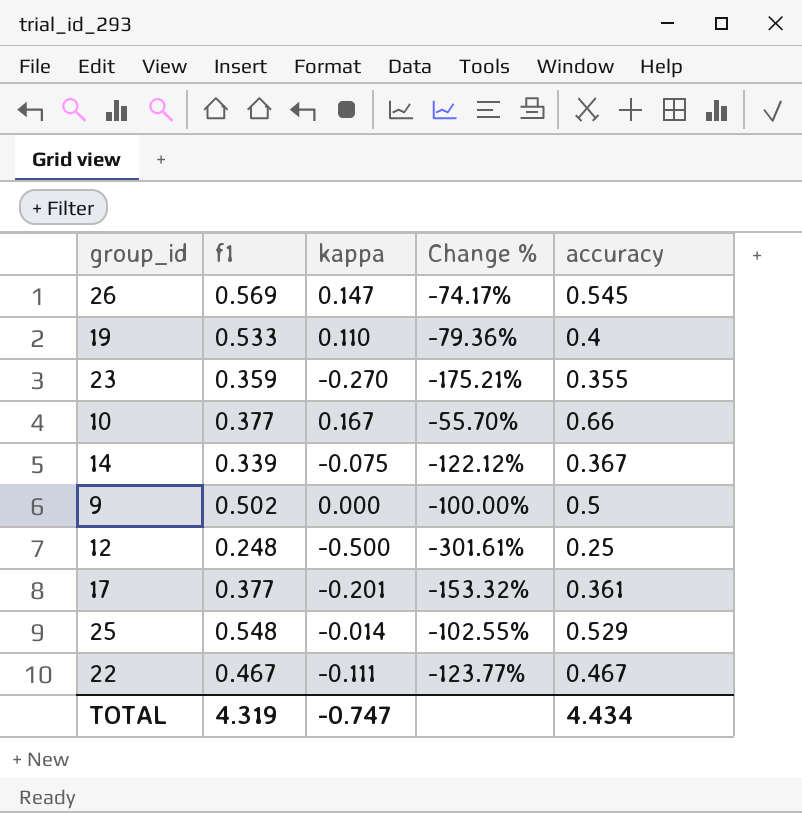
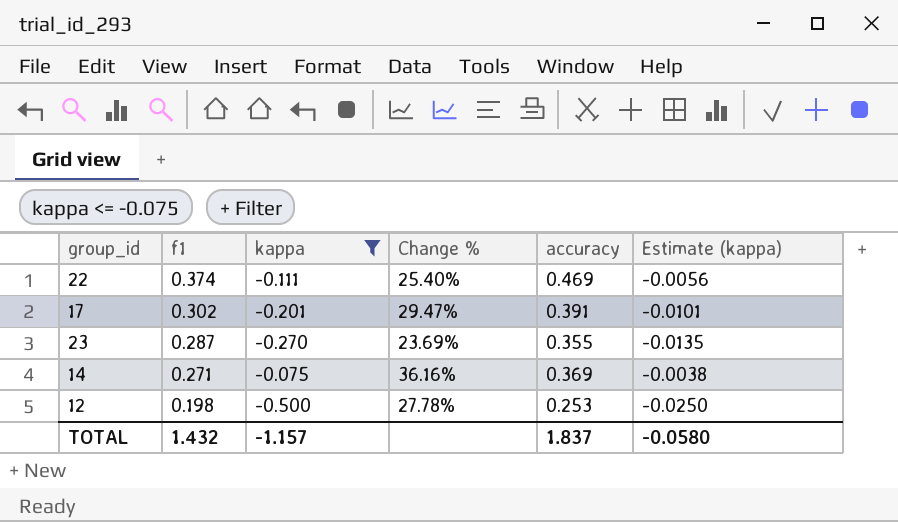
filter: none -> kappa <= -0.075
row order: none -> f1 descending
column Change % | formula: ([kappa] - [f1]) / [f1] -> ([accuracy] - [f1]) / [f1]
column Estimate (kappa) | formula: none -> [kappa] * 0.05
22 | f1: 0.467 -> 0.374
22 | accuracy: 0.467 -> 0.469
17 | f1: 0.377 -> 0.302
17 | accuracy: 0.361 -> 0.391
23 | f1: 0.359 -> 0.287
14 | f1: 0.339 -> 0.271
14 | accuracy: 0.367 -> 0.369
12 | f1: 0.248 -> 0.198
12 | accuracy: 0.25 -> 0.253
TOTAL | f1: 4.319 -> 1.432
TOTAL | kappa: -0.747 -> -1.157
TOTAL | accuracy: 4.434 -> 1.837

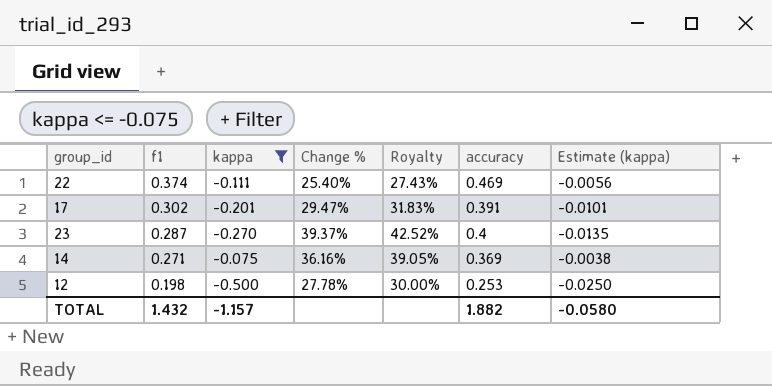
column Royalty | formula: none -> [Change %] * 1.08
23 | Change %: 23.69% -> 39.37%
23 | accuracy: 0.355 -> 0.4
TOTAL | accuracy: 1.837 -> 1.882

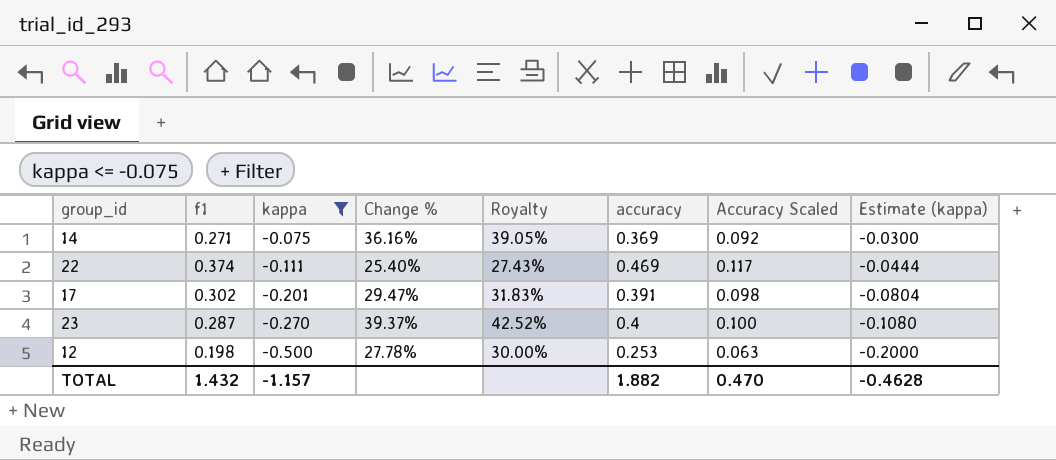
row order: f1 descending -> kappa descending
column Accuracy Scaled | formula: none -> [accuracy] * 0.25
column Estimate (kappa) | formula: [kappa] * 0.05 -> [kappa] * 0.4
TOTAL | Estimate (kappa): -0.0580 -> -0.4628

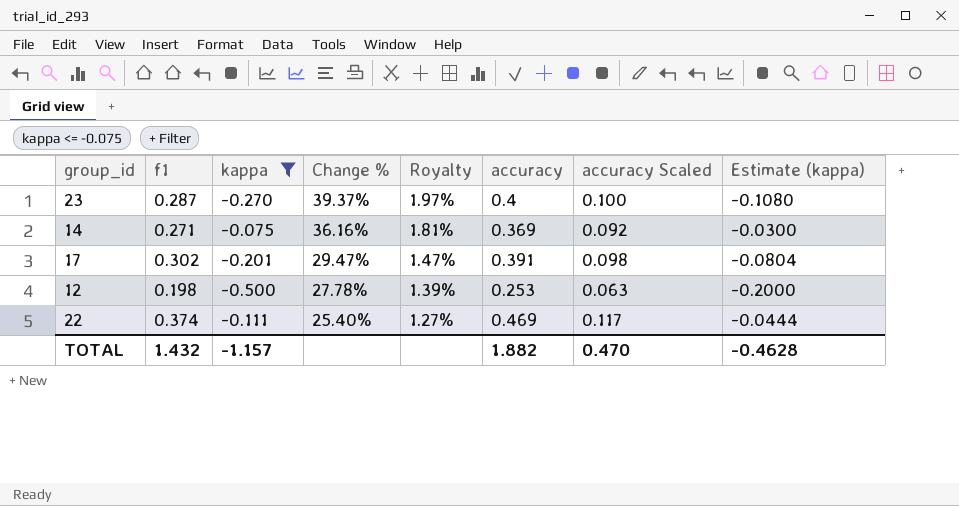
row order: kappa descending -> Change % descending
column Royalty | formula: [Change %] * 1.08 -> [Change %] * 0.05
column name: Accuracy Scaled -> accuracy Scaled

